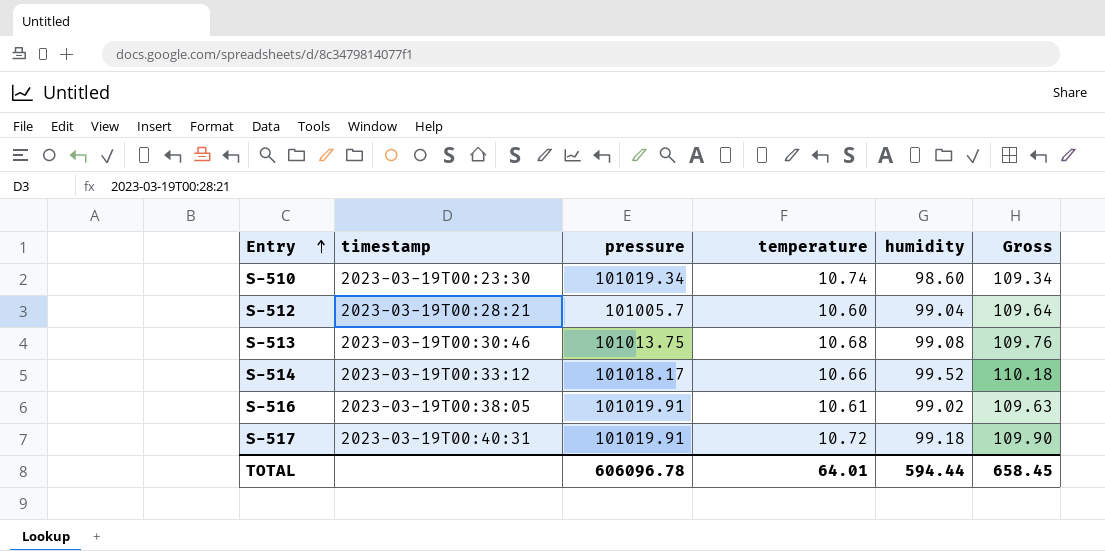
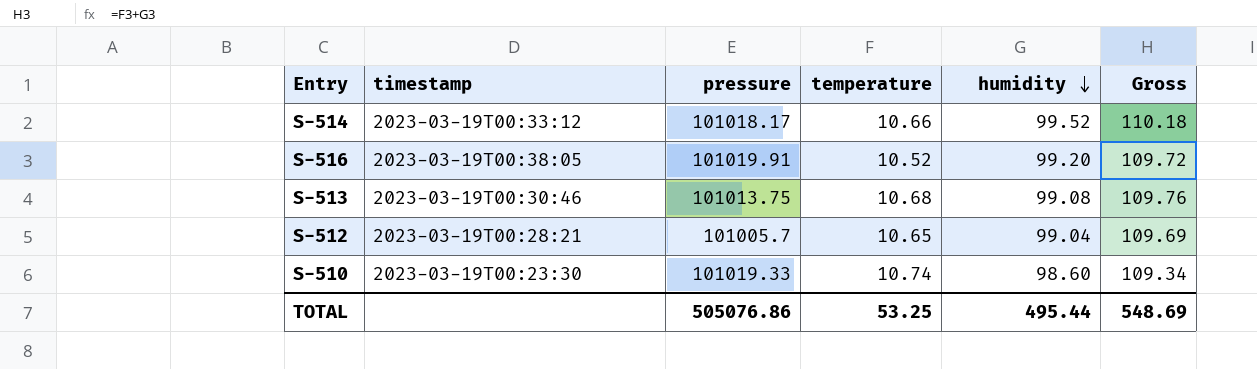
row order: Entry ascending -> humidity descending
row S-517: 2023-03-19T00:40:31 | 101019.91 | 10.72 | 99.18 | 109.90 -> none
S-516 | temperature: 10.61 -> 10.52
S-516 | humidity: 99.02 -> 99.20
S-516 | Gross: 109.63 -> 109.72
S-512 | temperature: 10.60 -> 10.65
S-512 | Gross: 109.64 -> 109.69
S-510 | pressure: 101019.34 -> 101019.33
TOTAL | pressure: 606096.78 -> 505076.86
TOTAL | temperature: 64.01 -> 53.25
TOTAL | humidity: 594.44 -> 495.44
TOTAL | Gross: 658.45 -> 548.69

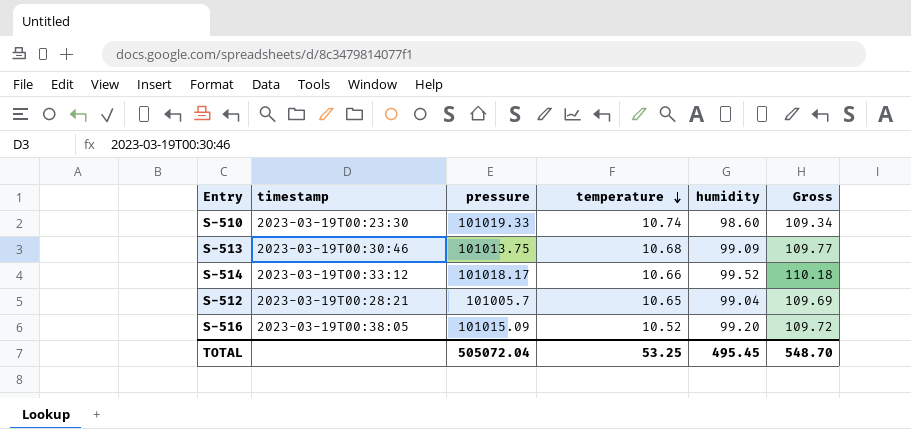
row order: humidity descending -> temperature descending
S-513 | humidity: 99.08 -> 99.09
S-513 | Gross: 109.76 -> 109.77
S-516 | pressure: 101019.91 -> 101015.09
TOTAL | pressure: 505076.86 -> 505072.04
TOTAL | humidity: 495.44 -> 495.45
TOTAL | Gross: 548.69 -> 548.70

